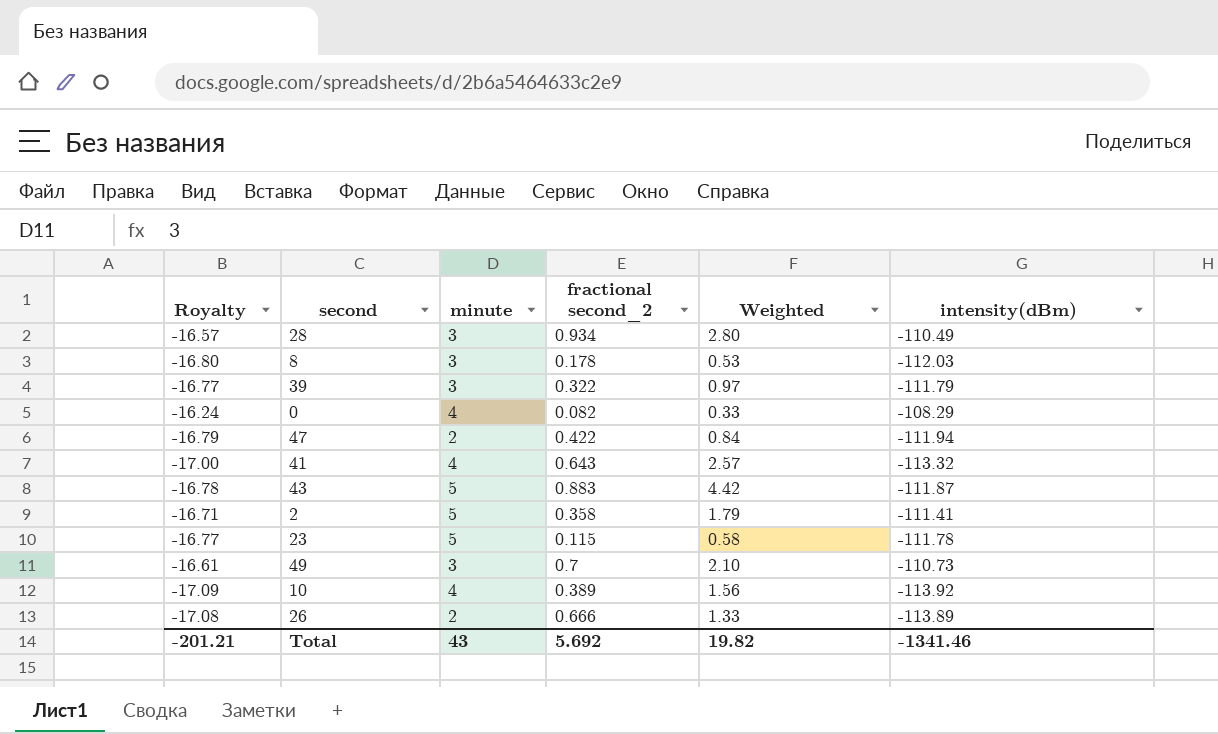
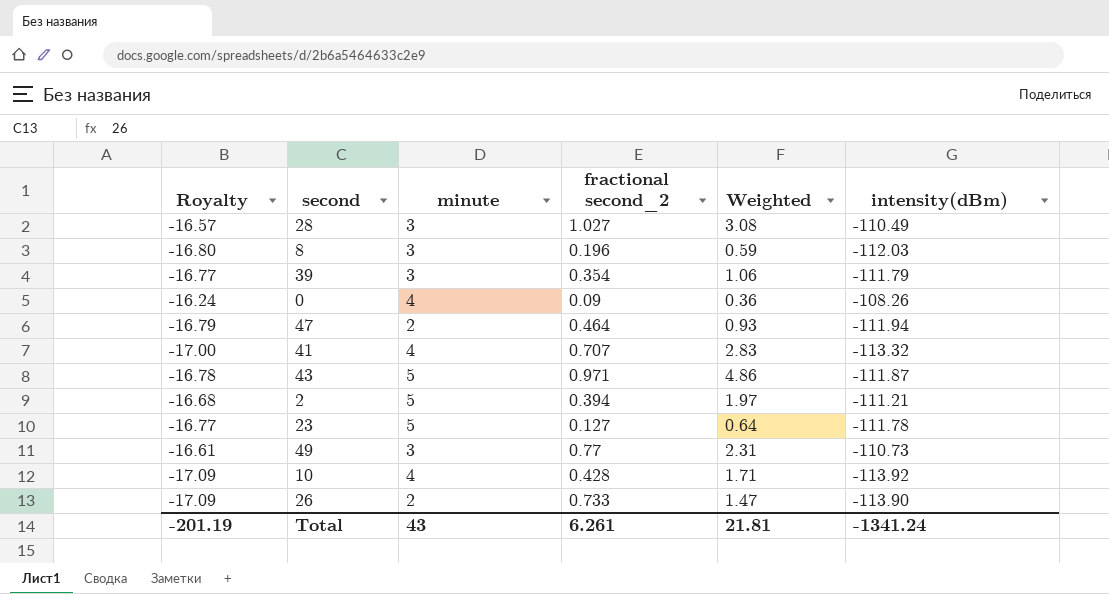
28 | fractional second_2: 0.934 -> 1.027
28 | Weighted: 2.80 -> 3.08
8 | fractional second_2: 0.178 -> 0.196
8 | Weighted: 0.53 -> 0.59
39 | fractional second_2: 0.322 -> 0.354
39 | Weighted: 0.97 -> 1.06
0 | fractional second_2: 0.082 -> 0.09
0 | Weighted: 0.33 -> 0.36
0 | intensity(dBm): -108.29 -> -108.26
47 | fractional second_2: 0.422 -> 0.464
47 | Weighted: 0.84 -> 0.93
41 | fractional second_2: 0.643 -> 0.707
41 | Weighted: 2.57 -> 2.83
43 | fractional second_2: 0.883 -> 0.971
43 | Weighted: 4.42 -> 4.86
2 | Royalty: -16.71 -> -16.68
2 | fractional second_2: 0.358 -> 0.394
2 | Weighted: 1.79 -> 1.97
2 | intensity(dBm): -111.41 -> -111.21
23 | fractional second_2: 0.115 -> 0.127
23 | Weighted: 0.58 -> 0.64
49 | fractional second_2: 0.7 -> 0.77
49 | Weighted: 2.10 -> 2.31
10 | fractional second_2: 0.389 -> 0.428
10 | Weighted: 1.56 -> 1.71
26 | Royalty: -17.08 -> -17.09
26 | fractional second_2: 0.666 -> 0.733
26 | Weighted: 1.33 -> 1.47
26 | intensity(dBm): -113.89 -> -113.90
Total | Royalty: -201.21 -> -201.19
Total | fractional second_2: 5.692 -> 6.261
Total | Weighted: 19.82 -> 21.81
Total | intensity(dBm): -1341.46 -> -1341.24

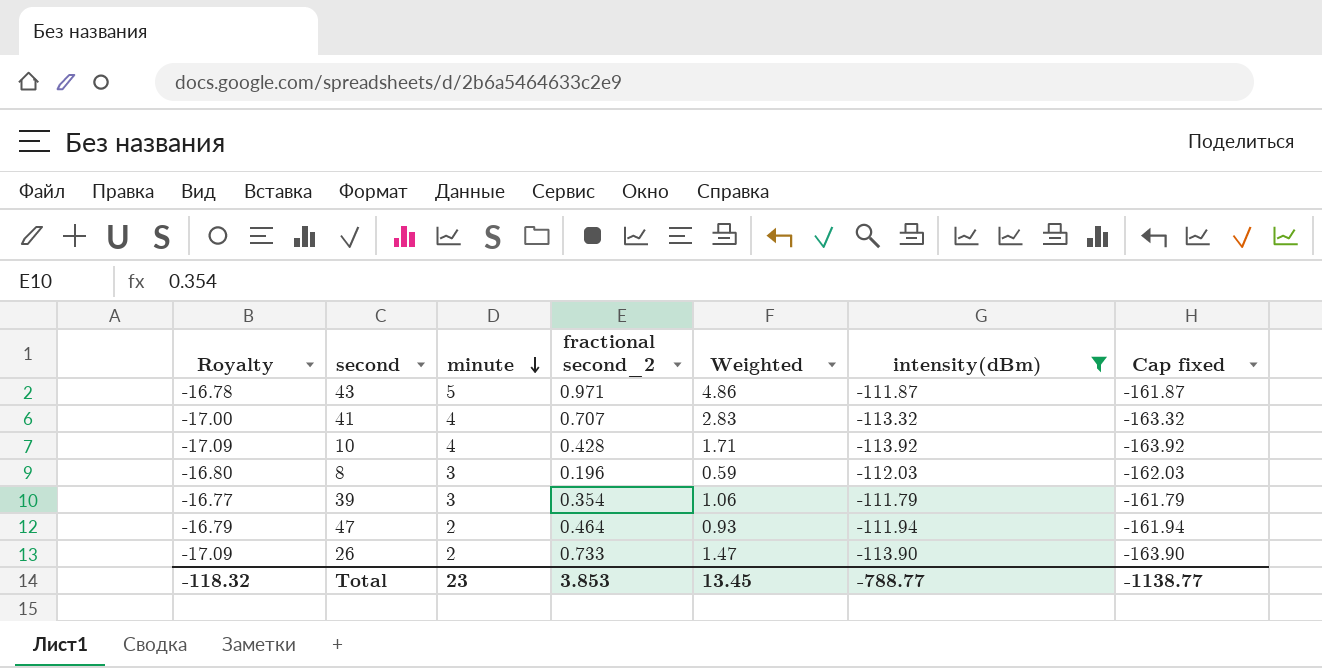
filter: none -> intensity(dBm) <= -111.79
row order: none -> minute descending
column Cap fixed | formula: none -> [intensity(dBm)] - 50
Total | Royalty: -201.19 -> -118.32
Total | minute: 43 -> 23
Total | fractional second_2: 6.261 -> 3.853
Total | Weighted: 21.81 -> 13.45
Total | intensity(dBm): -1341.24 -> -788.77

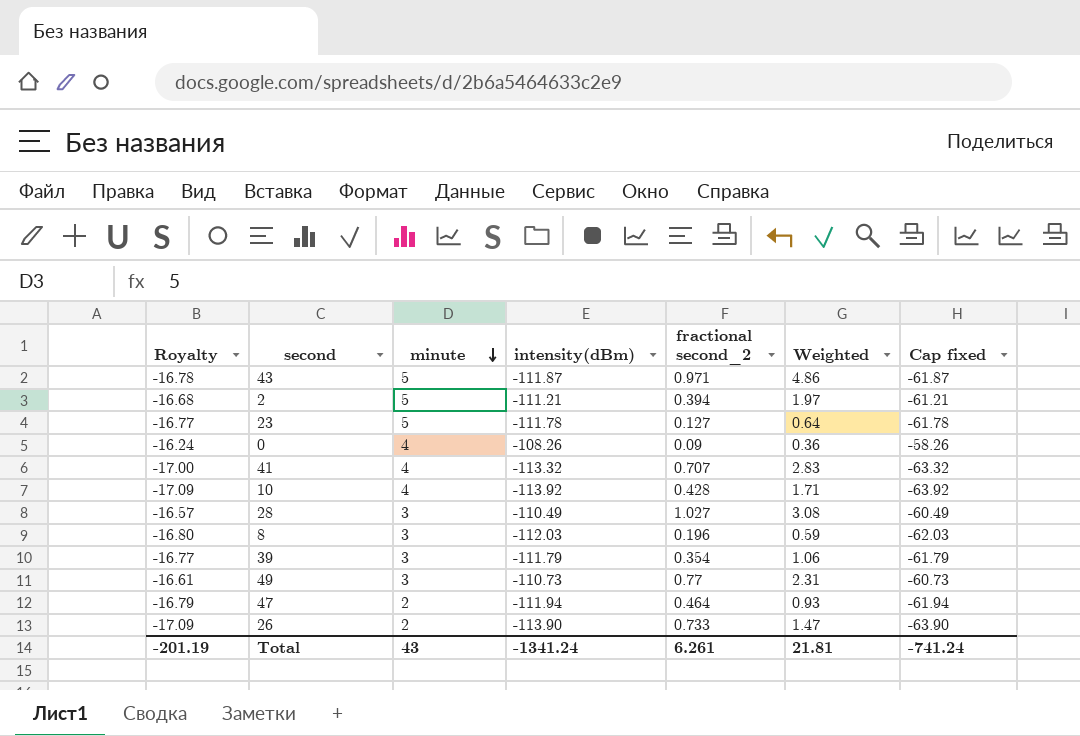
filter: intensity(dBm) <= -111.79 -> none
column intensity(dBm) | position: 6 -> 4
column Cap fixed | formula: [intensity(dBm)] - 50 -> [intensity(dBm)] + 50
Total | Royalty: -118.32 -> -201.19
Total | minute: 23 -> 43
Total | intensity(dBm): -788.77 -> -1341.24
Total | fractional second_2: 3.853 -> 6.261
Total | Weighted: 13.45 -> 21.81
Total | Cap fixed: -1138.77 -> -741.24

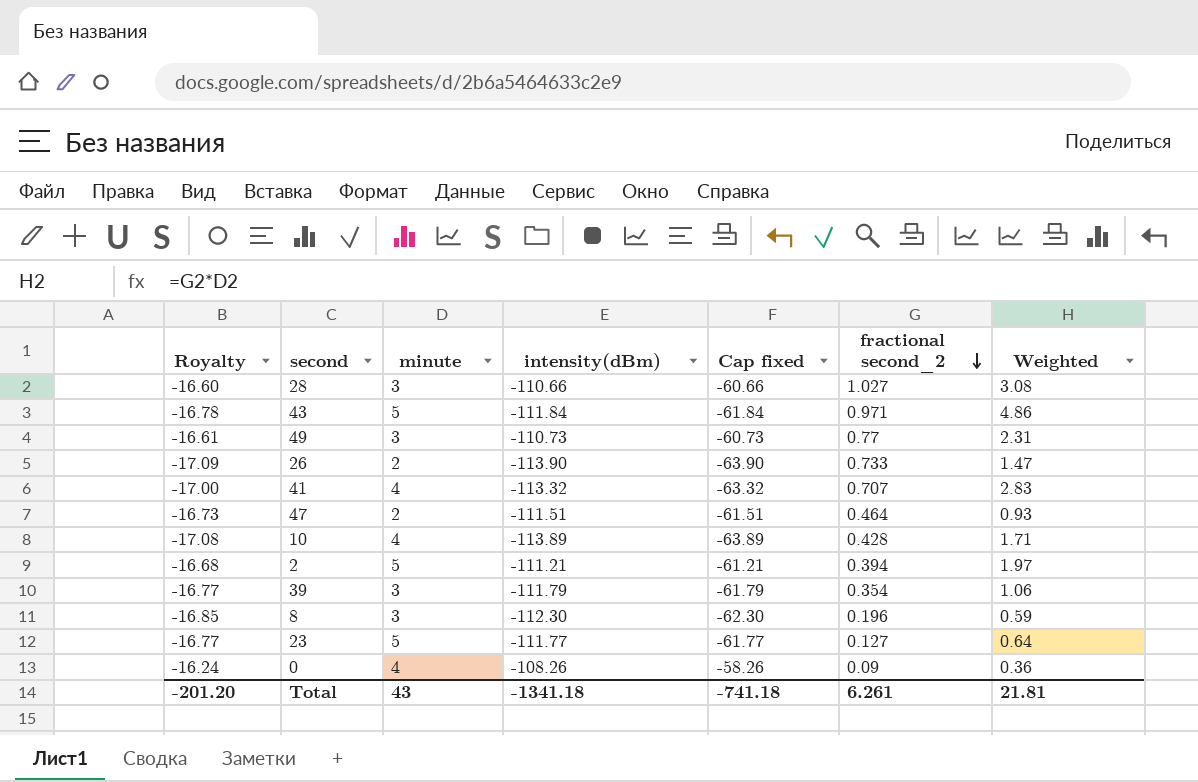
row order: minute descending -> fractional second_2 descending
column Cap fixed | position: 7 -> 5
28 | Royalty: -16.57 -> -16.60
28 | intensity(dBm): -110.49 -> -110.66
28 | Cap fixed: -60.49 -> -60.66
43 | intensity(dBm): -111.87 -> -111.84
43 | Cap fixed: -61.87 -> -61.84
47 | Royalty: -16.79 -> -16.73
47 | intensity(dBm): -111.94 -> -111.51
47 | Cap fixed: -61.94 -> -61.51
10 | Royalty: -17.09 -> -17.08
10 | intensity(dBm): -113.92 -> -113.89
10 | Cap fixed: -63.92 -> -63.89
8 | Royalty: -16.80 -> -16.85
8 | intensity(dBm): -112.03 -> -112.30
8 | Cap fixed: -62.03 -> -62.30
23 | intensity(dBm): -111.78 -> -111.77
23 | Cap fixed: -61.78 -> -61.77
Total | Royalty: -201.19 -> -201.20
Total | intensity(dBm): -1341.24 -> -1341.18
Total | Cap fixed: -741.24 -> -741.18

